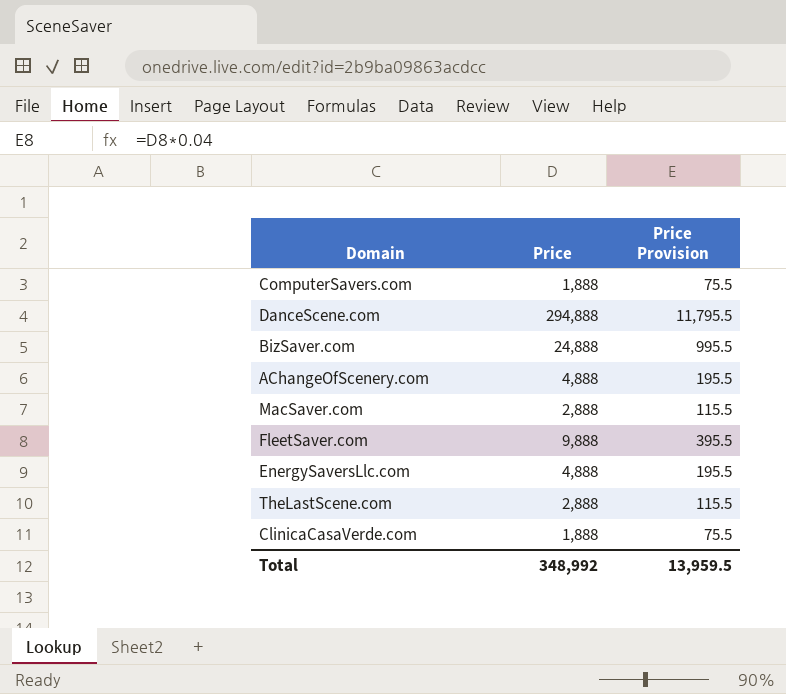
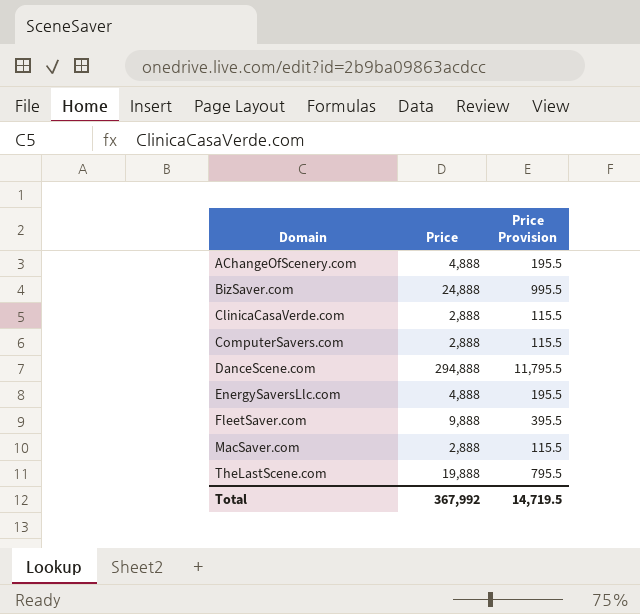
row order: none -> Domain ascending
ClinicaCasaVerde.com | Price: 1,888 -> 2,888
ClinicaCasaVerde.com | Price Provision: 75.5 -> 115.5
ComputerSavers.com | Price: 1,888 -> 2,888
ComputerSavers.com | Price Provision: 75.5 -> 115.5
TheLastScene.com | Price: 2,888 -> 19,888
TheLastScene.com | Price Provision: 115.5 -> 795.5
Total | Price: 348,992 -> 367,992
Total | Price Provision: 13,959.5 -> 14,719.5

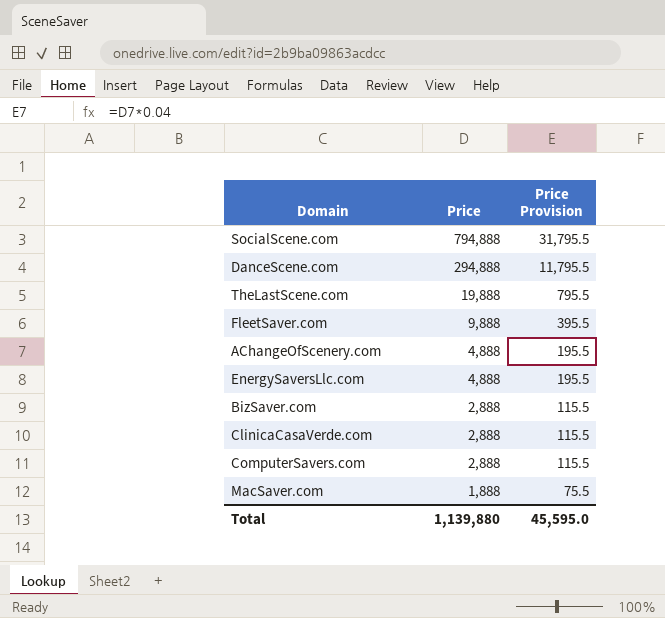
row order: Domain ascending -> Price descending
row SocialScene.com: none -> 794,888 | 31,795.5
BizSaver.com | Price: 24,888 -> 2,888
BizSaver.com | Price Provision: 995.5 -> 115.5
MacSaver.com | Price: 2,888 -> 1,888
MacSaver.com | Price Provision: 115.5 -> 75.5
Total | Price: 367,992 -> 1,139,880
Total | Price Provision: 14,719.5 -> 45,595.0

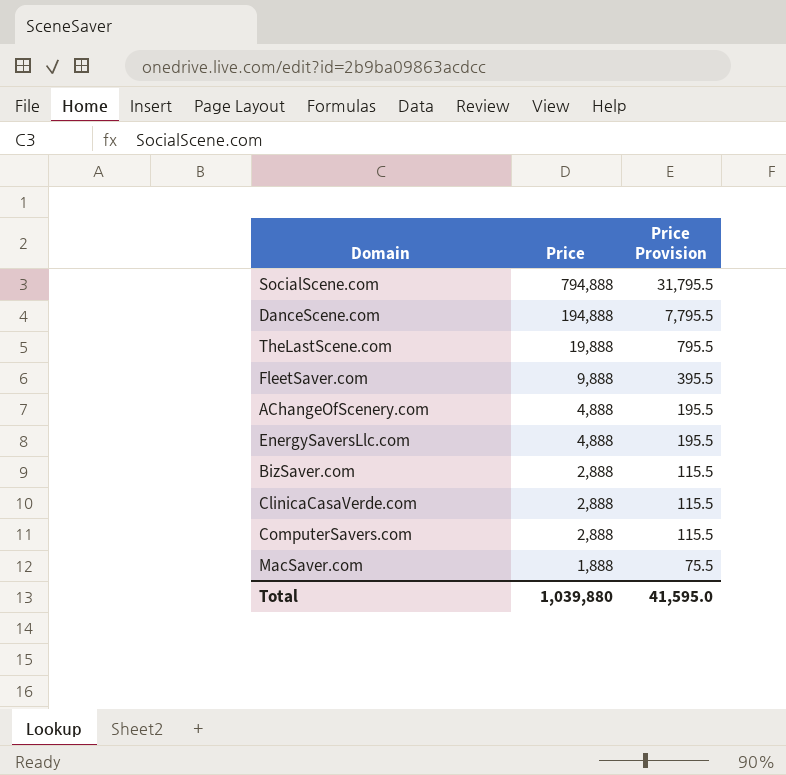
DanceScene.com | Price: 294,888 -> 194,888
DanceScene.com | Price Provision: 11,795.5 -> 7,795.5
Total | Price: 1,139,880 -> 1,039,880
Total | Price Provision: 45,595.0 -> 41,595.0

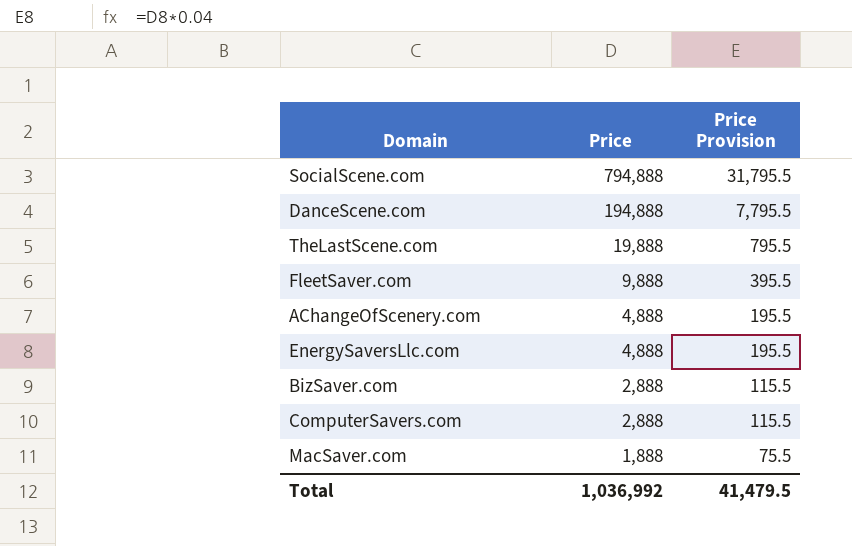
row ClinicaCasaVerde.com: 2,888 | 115.5 -> none
Total | Price: 1,039,880 -> 1,036,992
Total | Price Provision: 41,595.0 -> 41,479.5

